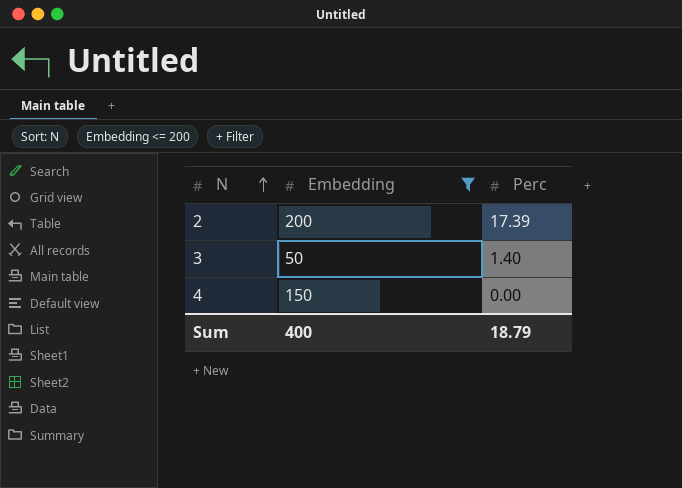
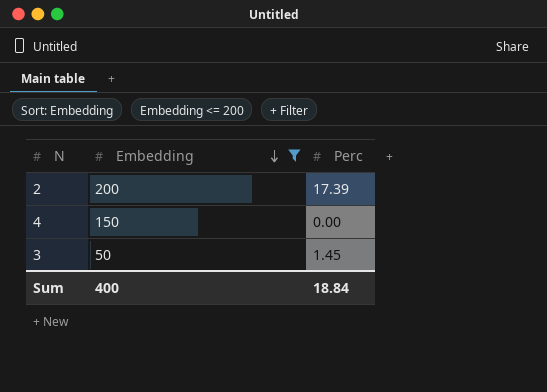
row order: N ascending -> Embedding descending
3 | Perc: 1.40 -> 1.45
Sum | Perc: 18.79 -> 18.84

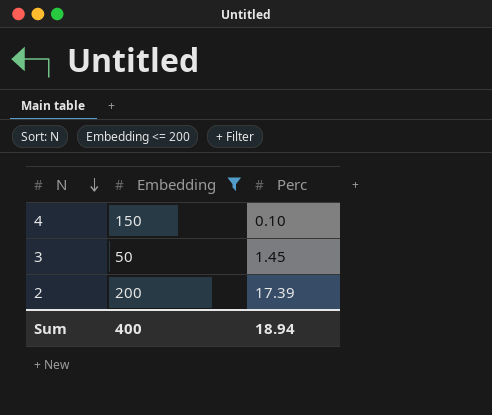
row order: Embedding descending -> N descending
4 | Perc: 0.00 -> 0.10
Sum | Perc: 18.84 -> 18.94

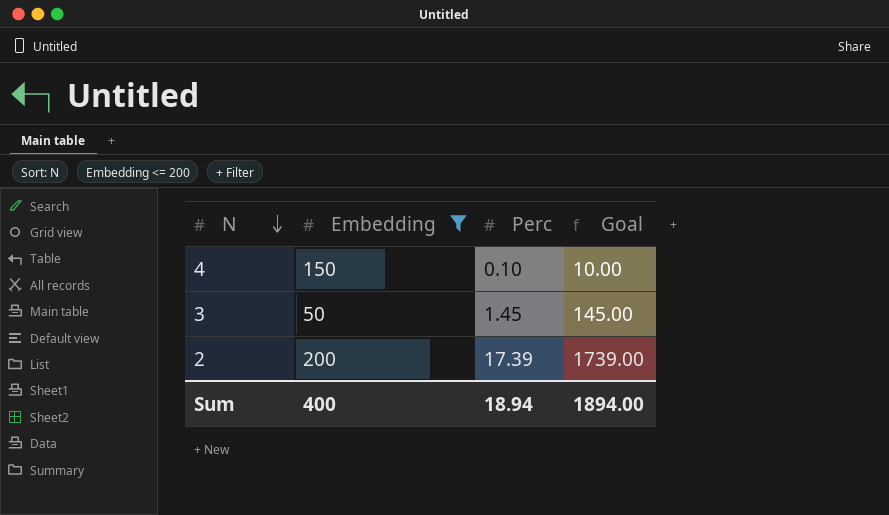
column Goal | formula: none -> [Perc] * 100

